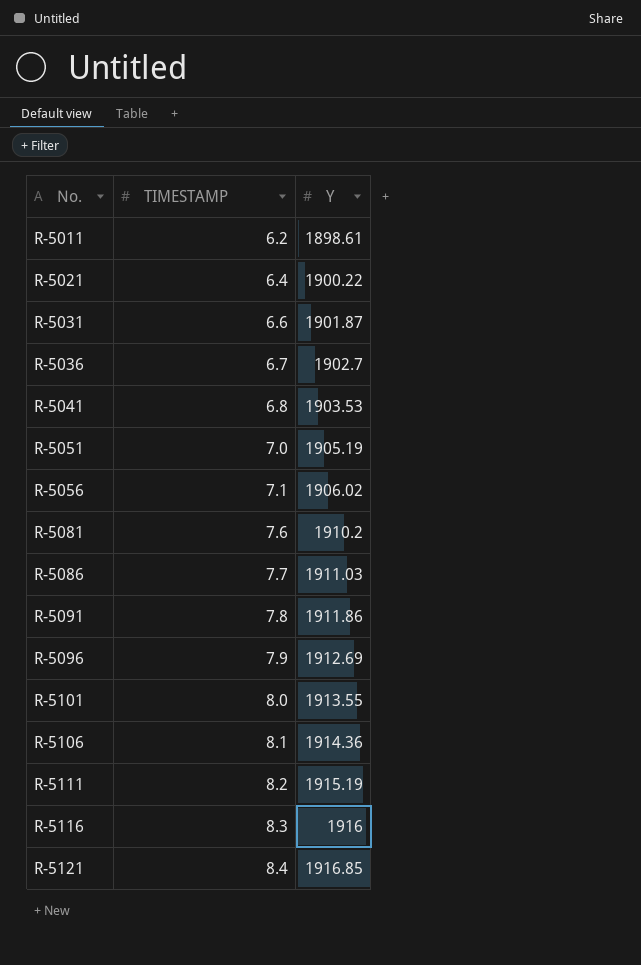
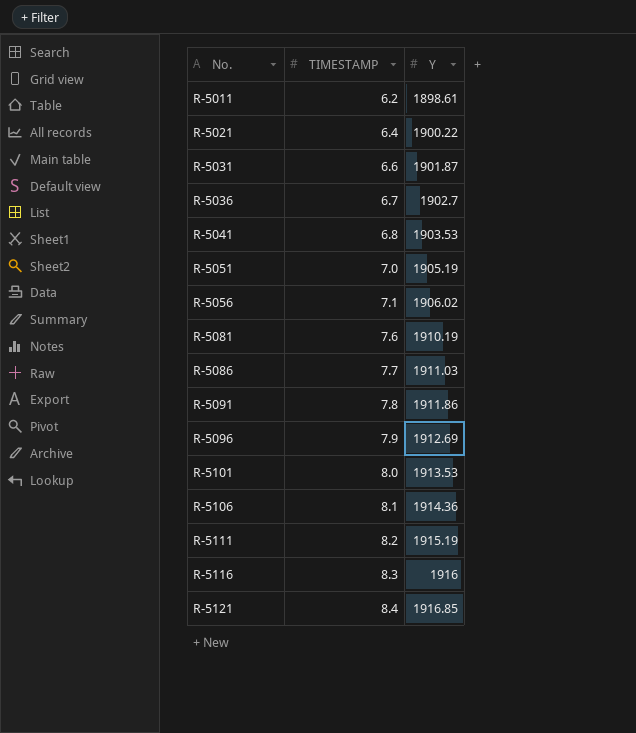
R-5081 | Y: 1910.2 -> 1910.19
R-5101 | Y: 1913.55 -> 1913.53

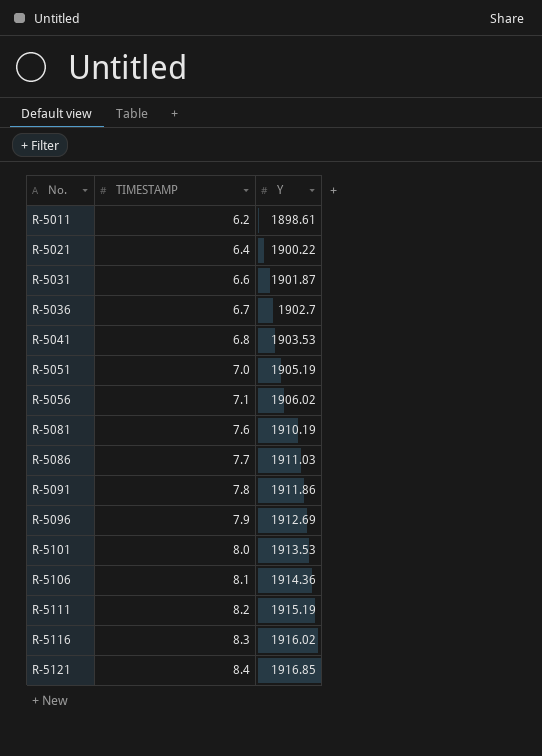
R-5116 | Y: 1916 -> 1916.02

